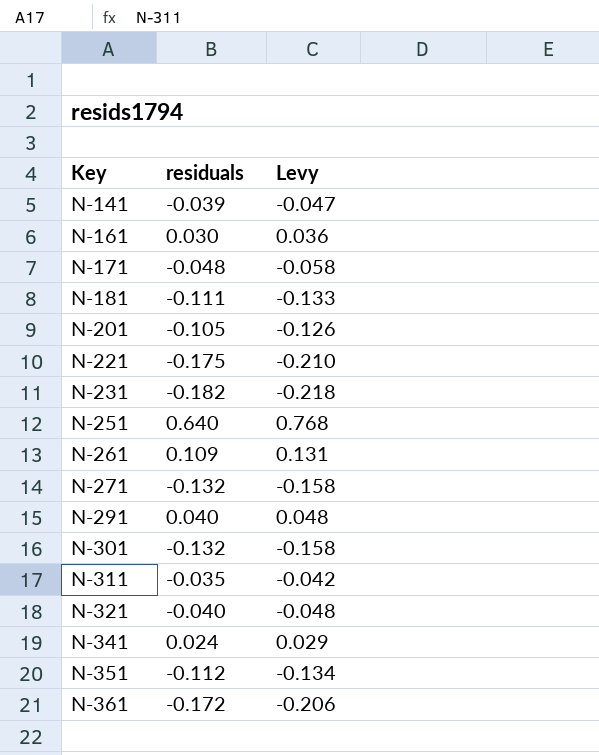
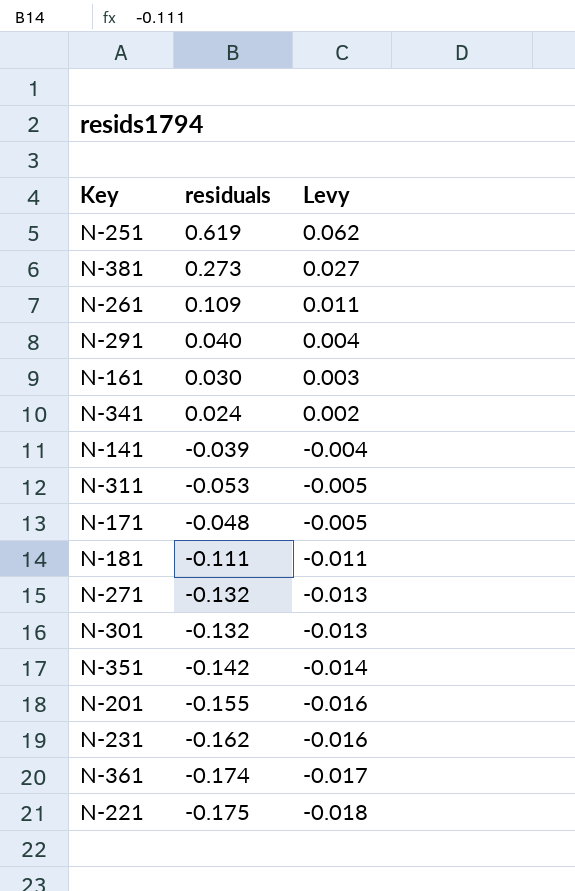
row order: Key ascending -> Levy descending
column Levy | formula: [residuals] * 1.2 -> [residuals] * 0.1
row N-321: -0.040 | -0.048 -> none
N-251 | residuals: 0.640 -> 0.619
row N-381: none -> 0.273 | 0.027
N-311 | residuals: -0.035 -> -0.053
N-351 | residuals: -0.112 -> -0.142
N-201 | residuals: -0.105 -> -0.155
N-231 | residuals: -0.182 -> -0.162
N-361 | residuals: -0.172 -> -0.174

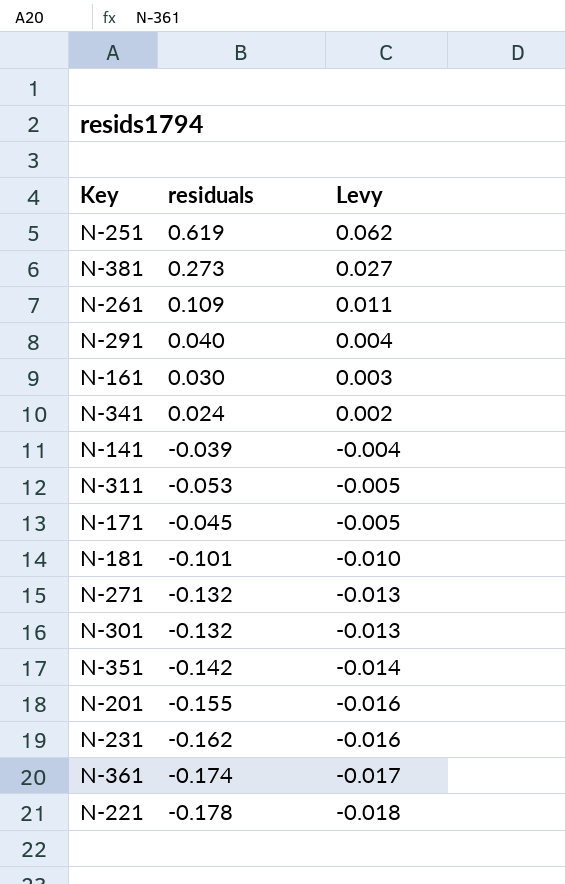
N-171 | residuals: -0.048 -> -0.045
N-181 | residuals: -0.111 -> -0.101
N-181 | Levy: -0.011 -> -0.010
N-221 | residuals: -0.175 -> -0.178

